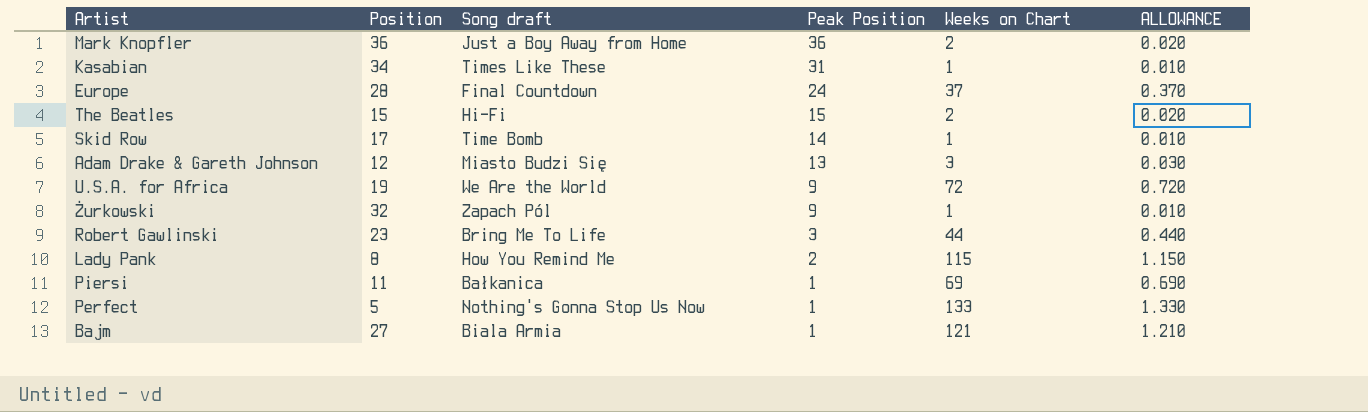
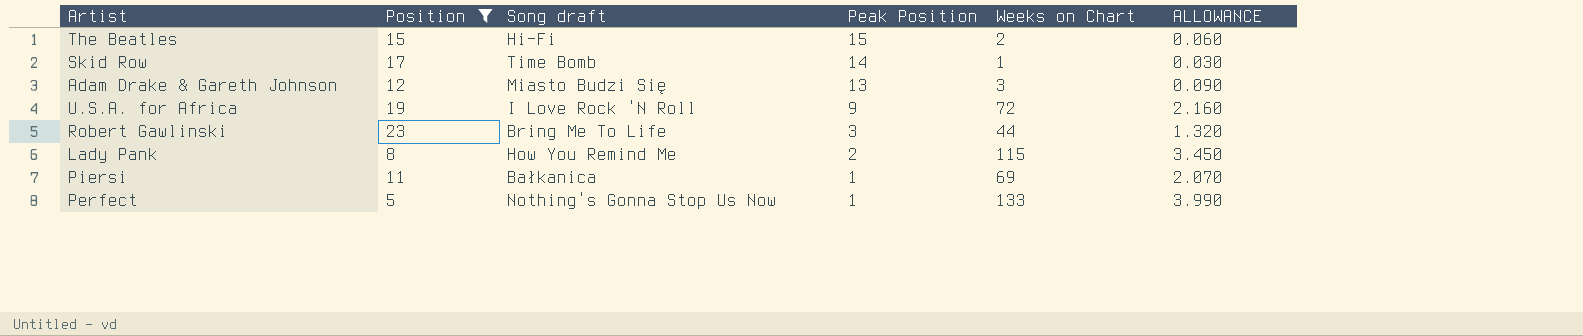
filter: none -> Position <= 23
column ALLOWANCE | formula: [Weeks on Chart] * 0.01 -> [Weeks on Chart] * 0.03
U.S.A. for Africa | Song draft: We Are the World -> I Love Rock 'N Roll

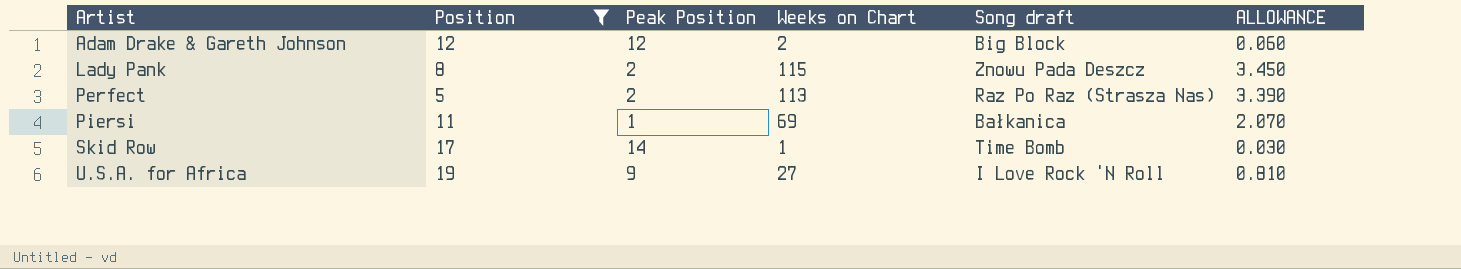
row order: Peak Position descending -> Artist ascending
column Song draft | position: 3 -> 5
row The Beatles: 15 | Hi-Fi | 15 | 2 | 0.060 -> none
row Robert Gawlinski: 23 | Bring Me To Life | 3 | 44 | 1.320 -> none
Adam Drake & Gareth Johnson | Peak Position: 13 -> 12
Adam Drake & Gareth Johnson | Weeks on Chart: 3 -> 2
Adam Drake & Gareth Johnson | Song draft: Miasto Budzi Się -> Big Block
Adam Drake & Gareth Johnson | ALLOWANCE: 0.090 -> 0.060
Lady Pank | Song draft: How You Remind Me -> Znowu Pada Deszcz
Perfect | Peak Position: 1 -> 2
Perfect | Weeks on Chart: 133 -> 113
Perfect | Song draft: Nothing's Gonna Stop Us Now -> Raz Po Raz (Strasza Nas)
Perfect | ALLOWANCE: 3.990 -> 3.390
U.S.A. for Africa | Weeks on Chart: 72 -> 27
U.S.A. for Africa | ALLOWANCE: 2.160 -> 0.810

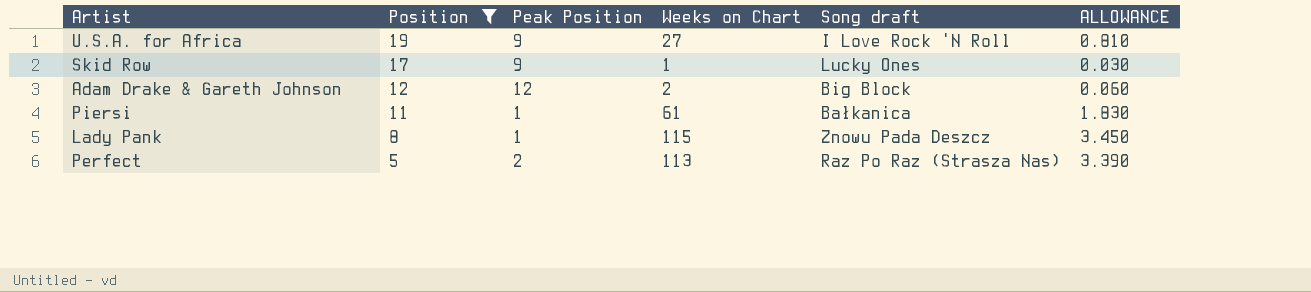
row order: Artist ascending -> Position descending
Skid Row | Peak Position: 14 -> 9
Skid Row | Song draft: Time Bomb -> Lucky Ones
Piersi | Weeks on Chart: 69 -> 61
Piersi | ALLOWANCE: 2.070 -> 1.830
Lady Pank | Peak Position: 2 -> 1

